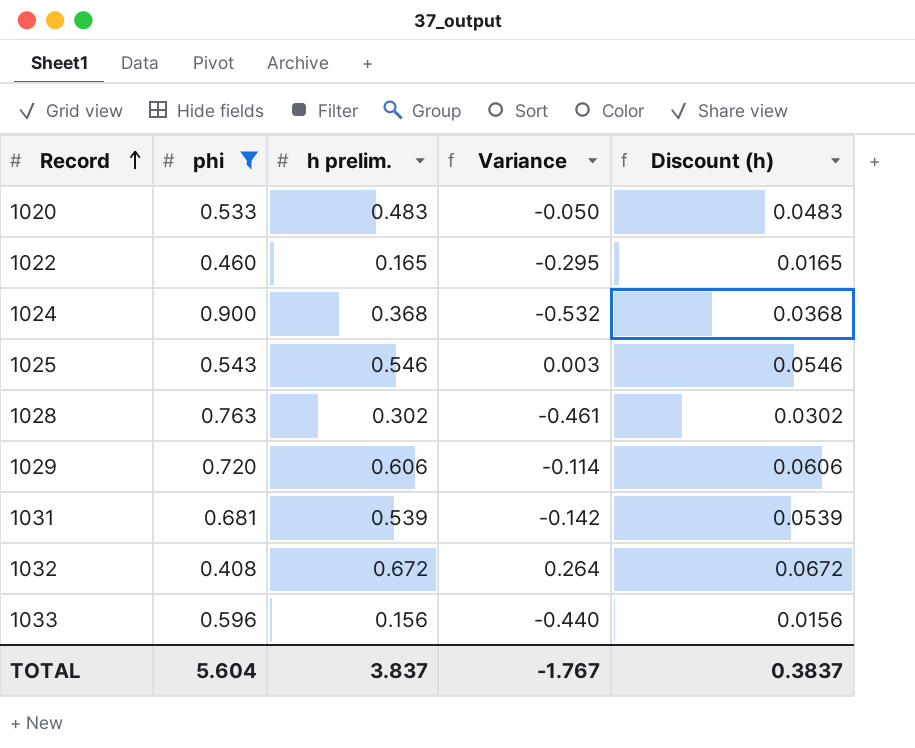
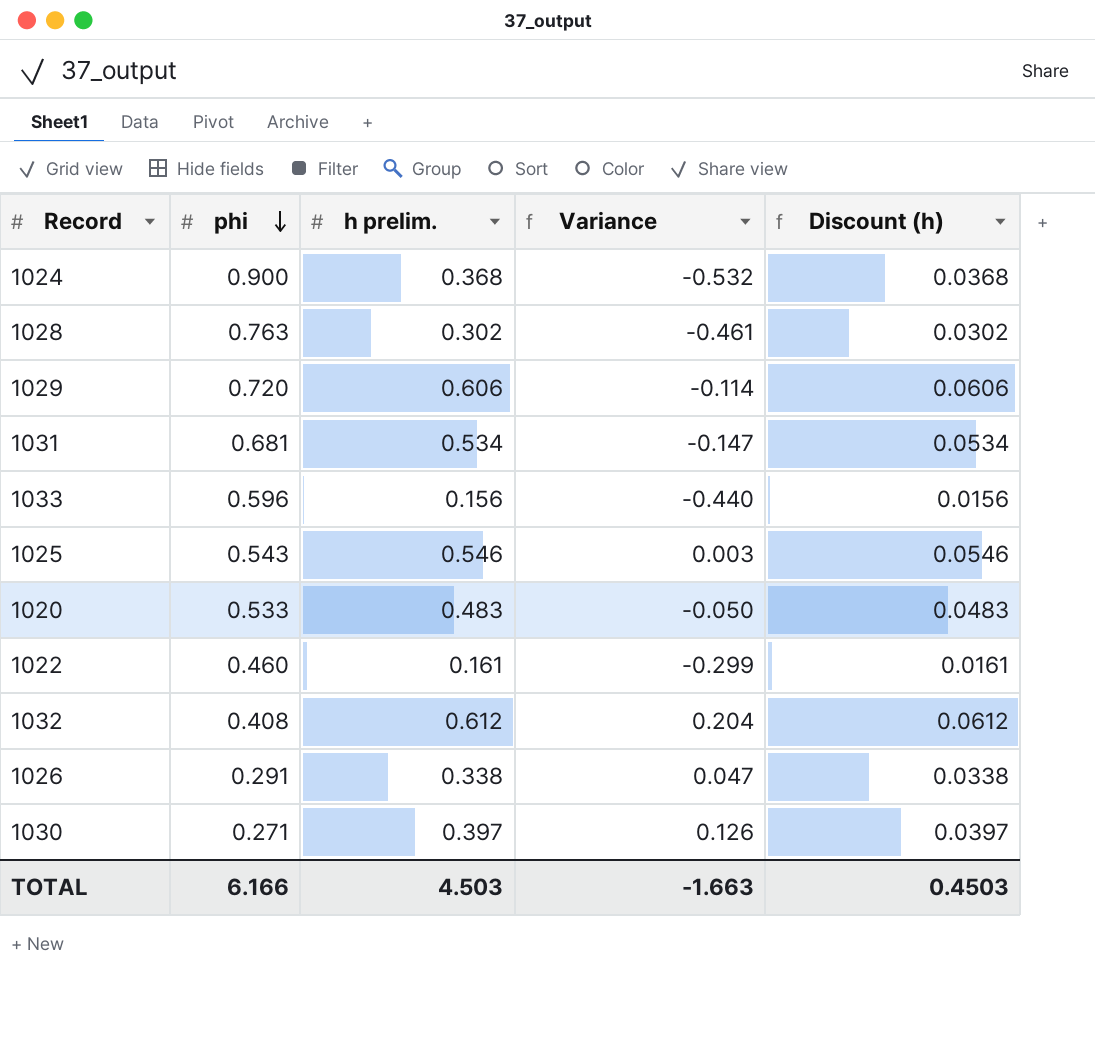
filter: phi >= 0.408 -> none
row order: Record ascending -> phi descending
1031 | h prelim.: 0.539 -> 0.534
1031 | Variance: -0.142 -> -0.147
1031 | Discount (h): 0.0539 -> 0.0534
1022 | h prelim.: 0.165 -> 0.161
1022 | Variance: -0.295 -> -0.299
1022 | Discount (h): 0.0165 -> 0.0161
1032 | h prelim.: 0.672 -> 0.612
1032 | Variance: 0.264 -> 0.204
1032 | Discount (h): 0.0672 -> 0.0612
TOTAL | phi: 5.604 -> 6.166
TOTAL | h prelim.: 3.837 -> 4.503
TOTAL | Variance: -1.767 -> -1.663
TOTAL | Discount (h): 0.3837 -> 0.4503

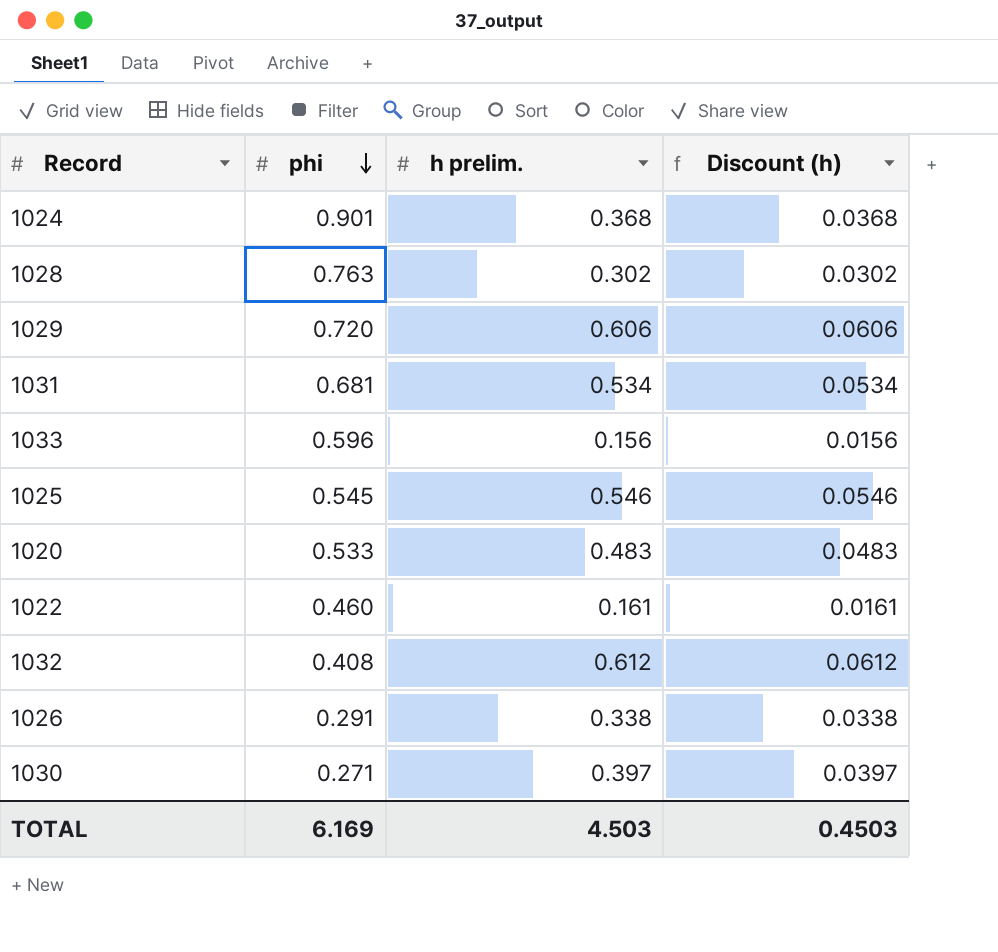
column Variance | formula: [h prelim.] - [phi] -> none
1024 | phi: 0.900 -> 0.901
1025 | phi: 0.543 -> 0.545
TOTAL | phi: 6.166 -> 6.169

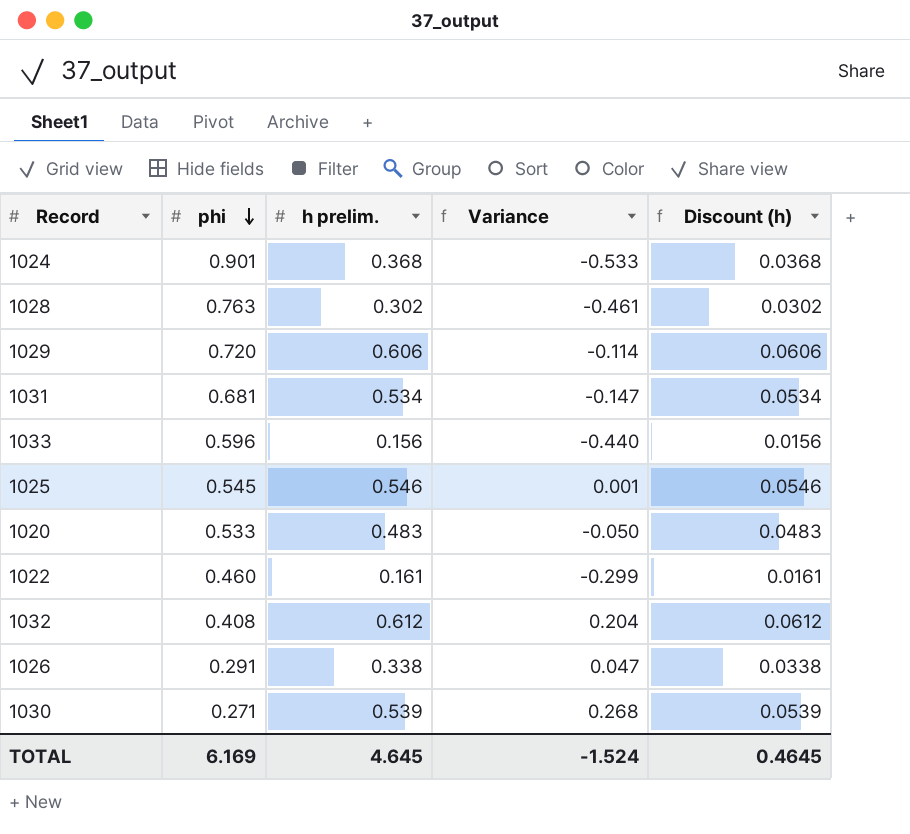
column Variance | formula: none -> [h prelim.] - [phi]
1030 | h prelim.: 0.397 -> 0.539
1030 | Discount (h): 0.0397 -> 0.0539
TOTAL | h prelim.: 4.503 -> 4.645
TOTAL | Discount (h): 0.4503 -> 0.4645

